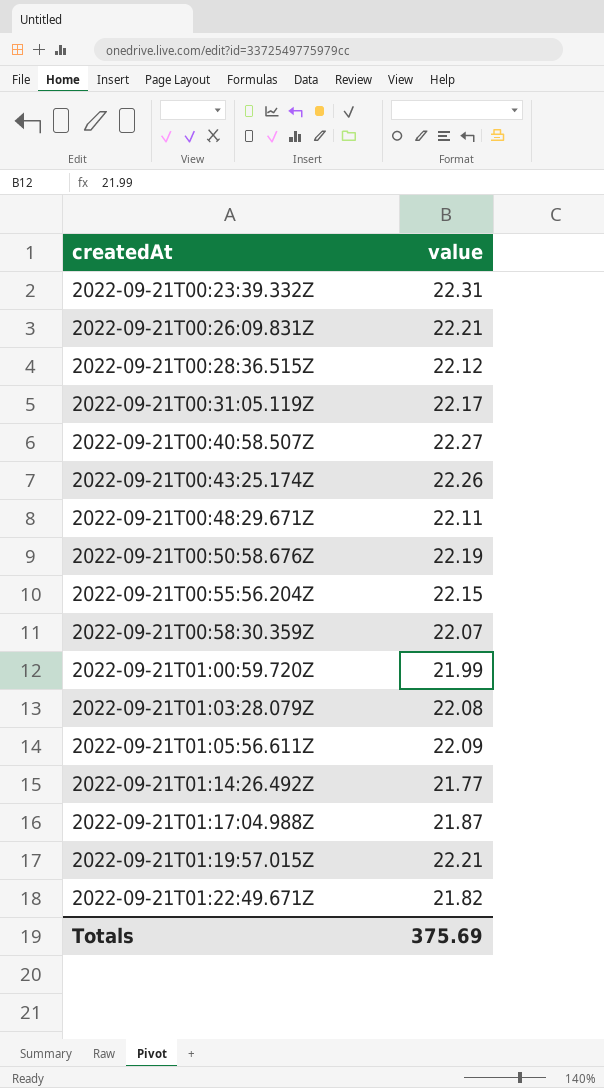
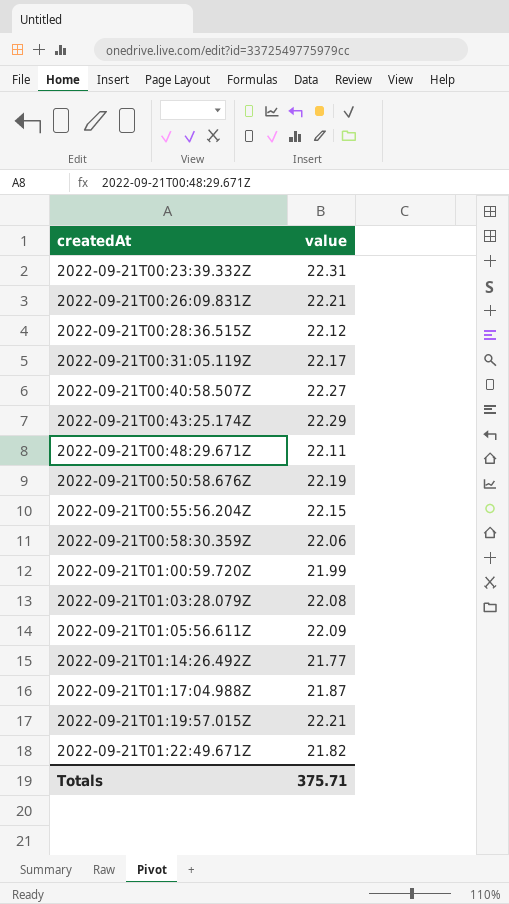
2022-09-21T00:43:25.174Z | value: 22.26 -> 22.29
2022-09-21T00:58:30.359Z | value: 22.07 -> 22.06
Totals | value: 375.69 -> 375.71

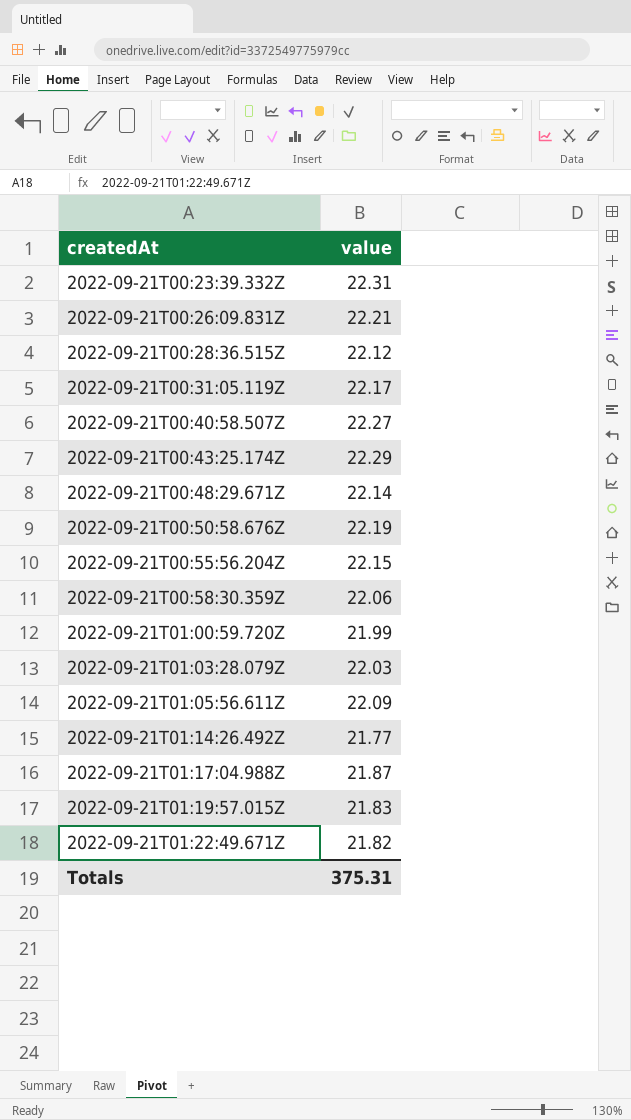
2022-09-21T00:48:29.671Z | value: 22.11 -> 22.14
2022-09-21T01:03:28.079Z | value: 22.08 -> 22.03
2022-09-21T01:19:57.015Z | value: 22.21 -> 21.83
Totals | value: 375.71 -> 375.31

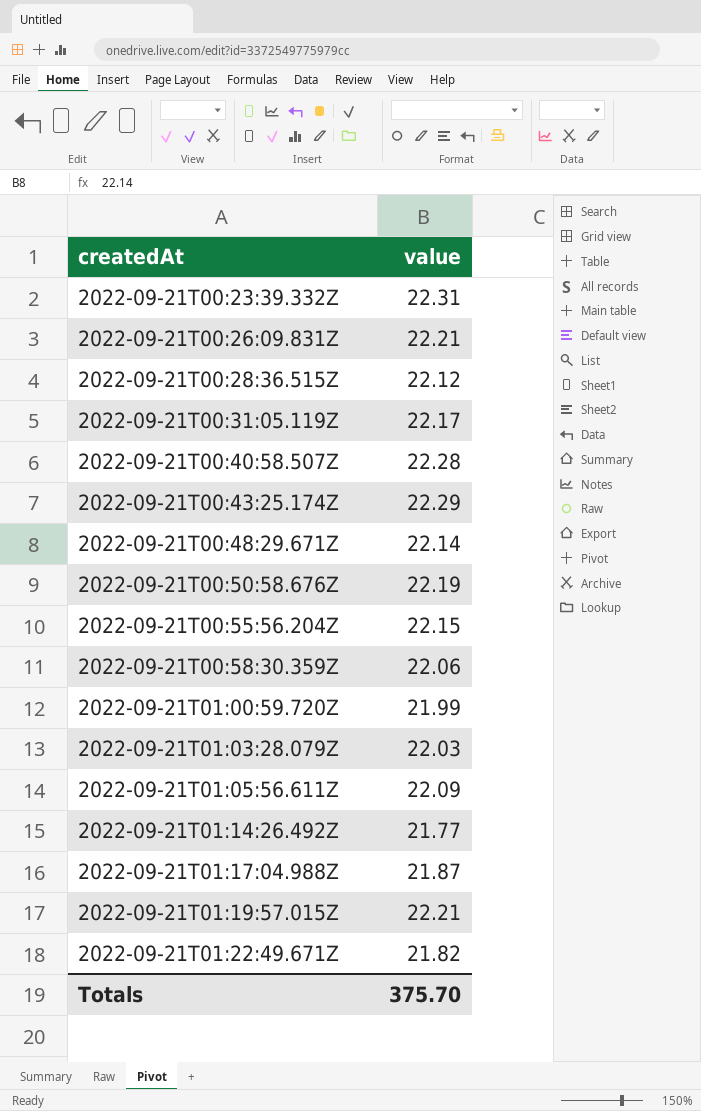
2022-09-21T00:40:58.507Z | value: 22.27 -> 22.28
2022-09-21T01:19:57.015Z | value: 21.83 -> 22.21
Totals | value: 375.31 -> 375.70

